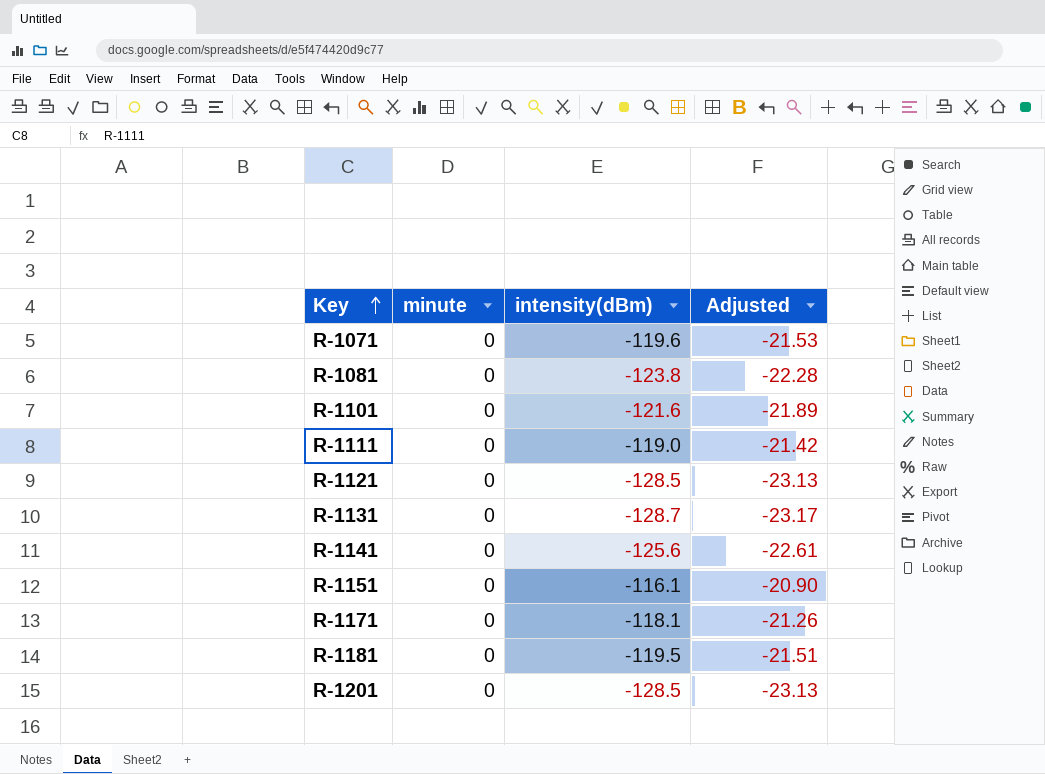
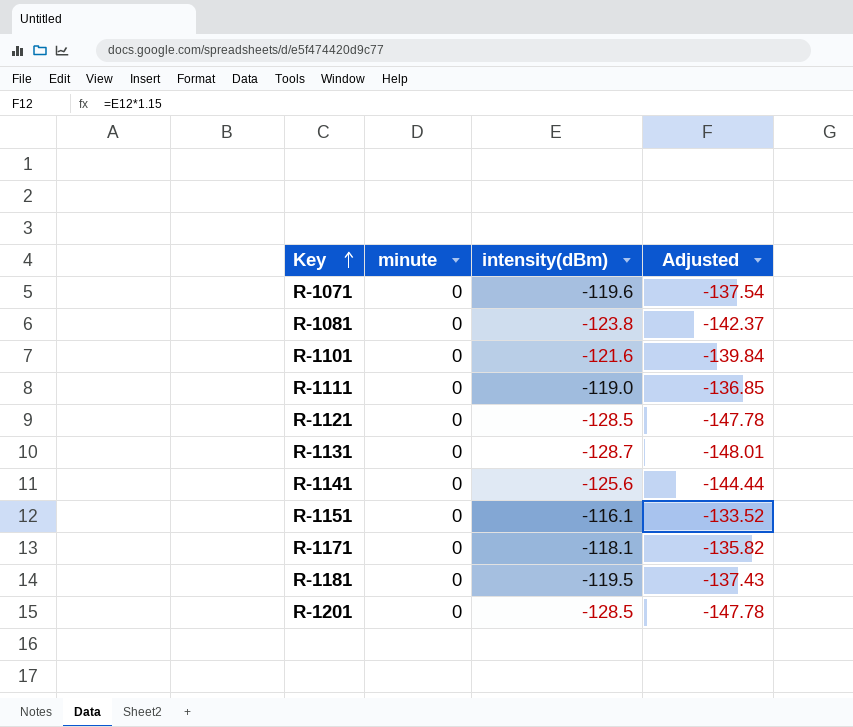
column Adjusted | formula: [intensity(dBm)] * 0.18 -> [intensity(dBm)] * 1.15

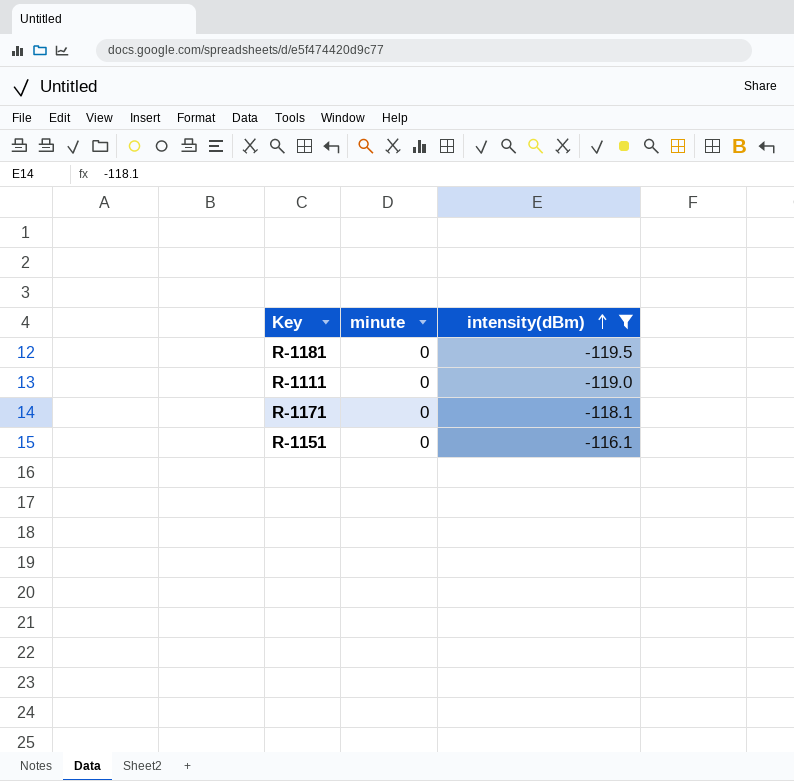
filter: none -> intensity(dBm) >= -119.5
row order: Key ascending -> intensity(dBm) ascending
column Adjusted | formula: [intensity(dBm)] * 1.15 -> none

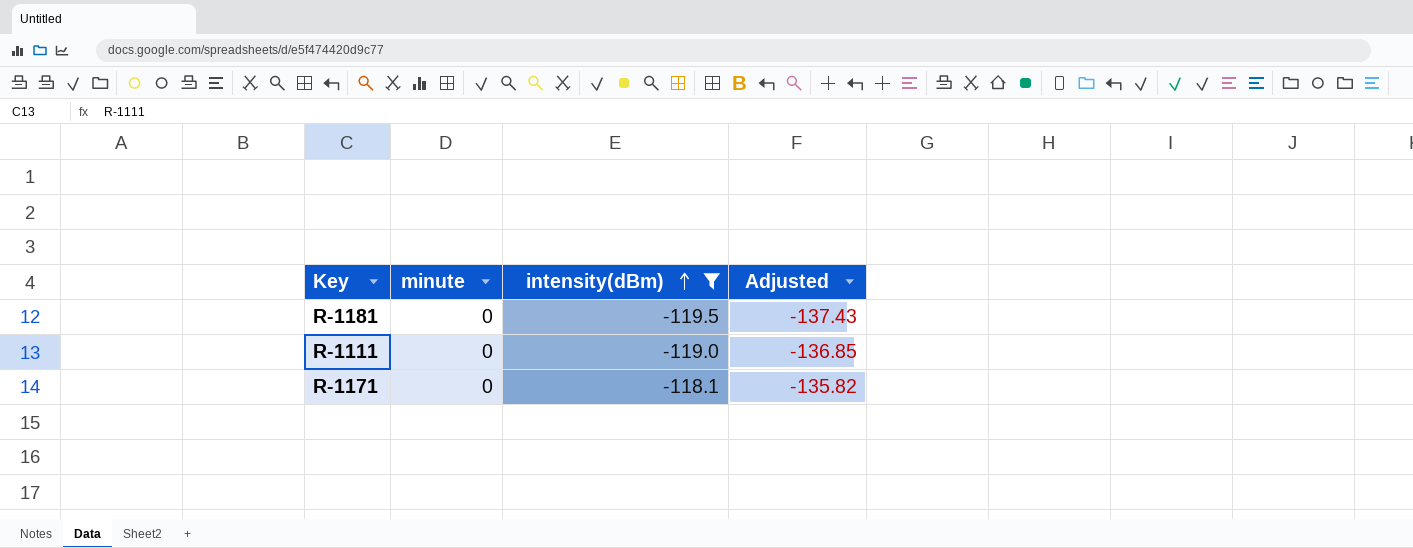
column Adjusted | formula: none -> [intensity(dBm)] * 1.15
row R-1151: 0 | -116.1 -> none

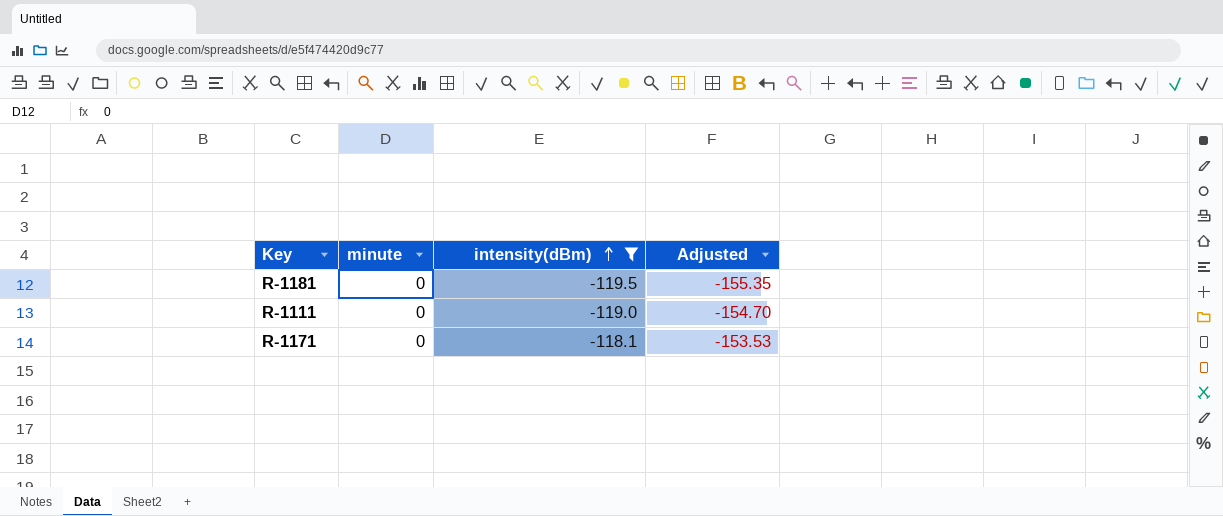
column Adjusted | formula: [intensity(dBm)] * 1.15 -> [intensity(dBm)] * 1.3

